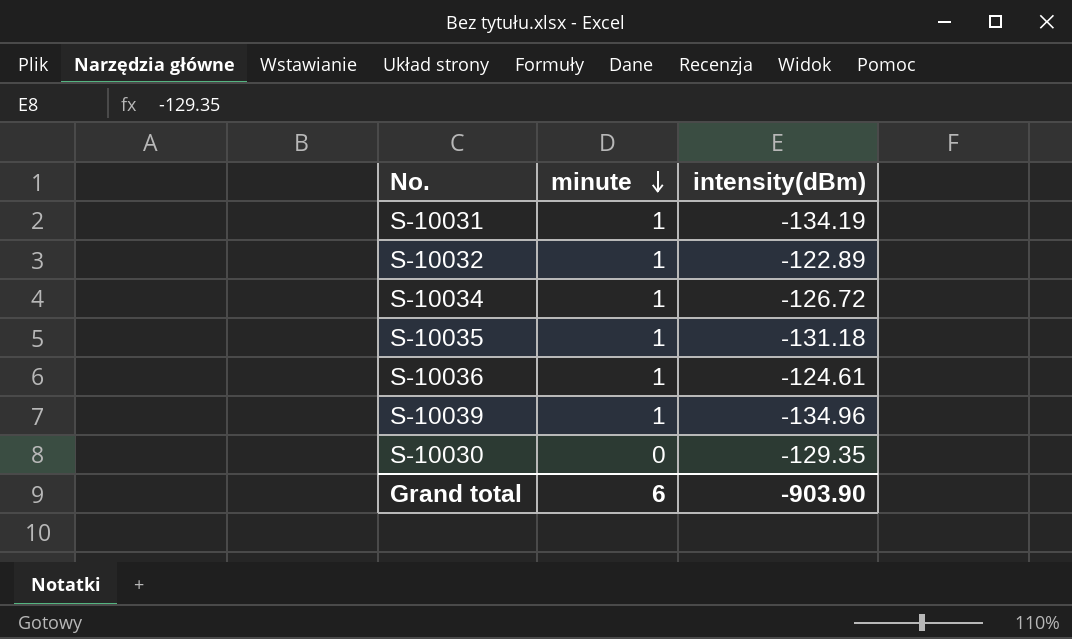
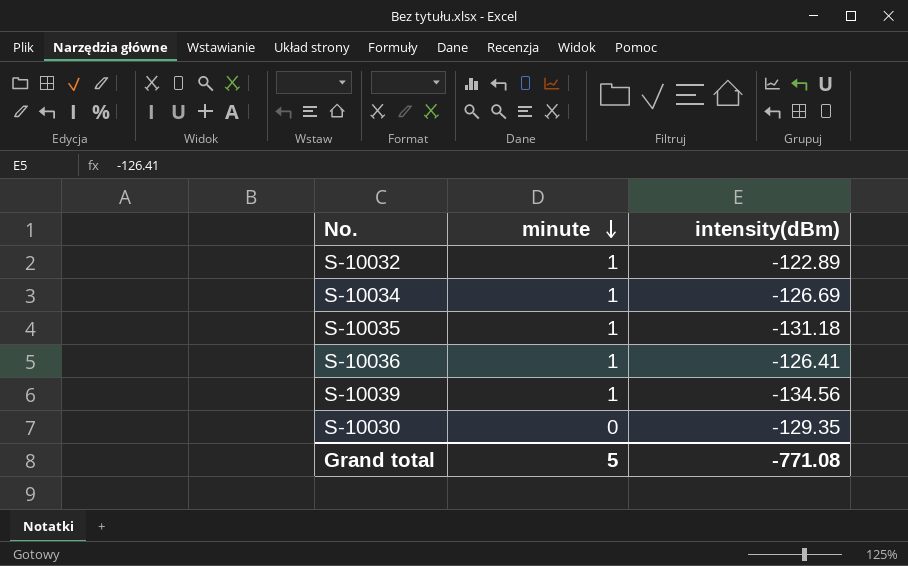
row S-10031: 1 | -134.19 -> none
S-10034 | intensity(dBm): -126.72 -> -126.69
S-10036 | intensity(dBm): -124.61 -> -126.41
S-10039 | intensity(dBm): -134.96 -> -134.56
Grand total | minute: 6 -> 5
Grand total | intensity(dBm): -903.90 -> -771.08

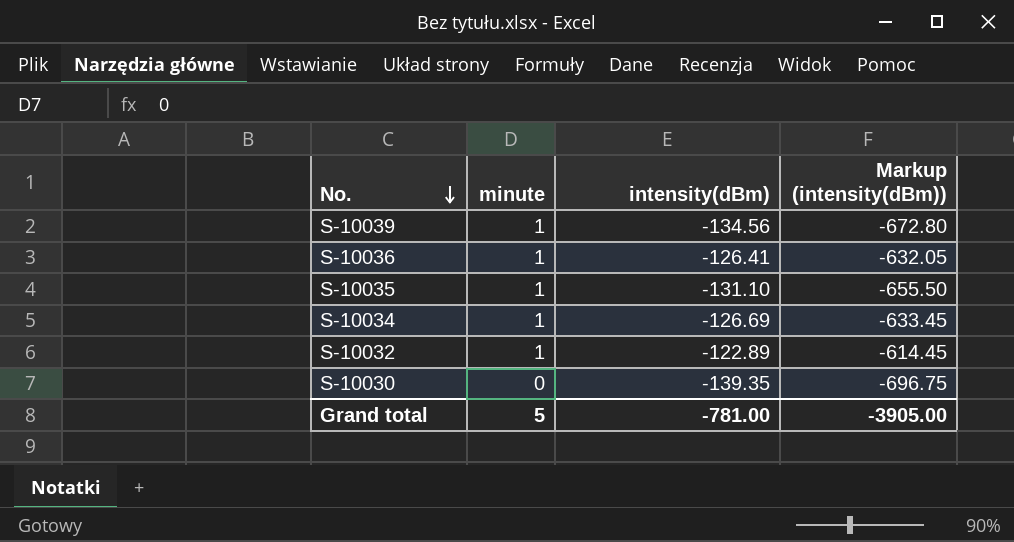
row order: minute descending -> No. descending
column Markup (intensity(dBm)) | formula: none -> [intensity(dBm)] * 5
S-10035 | intensity(dBm): -131.18 -> -131.10
S-10030 | intensity(dBm): -129.35 -> -139.35
Grand total | intensity(dBm): -771.08 -> -781.00

